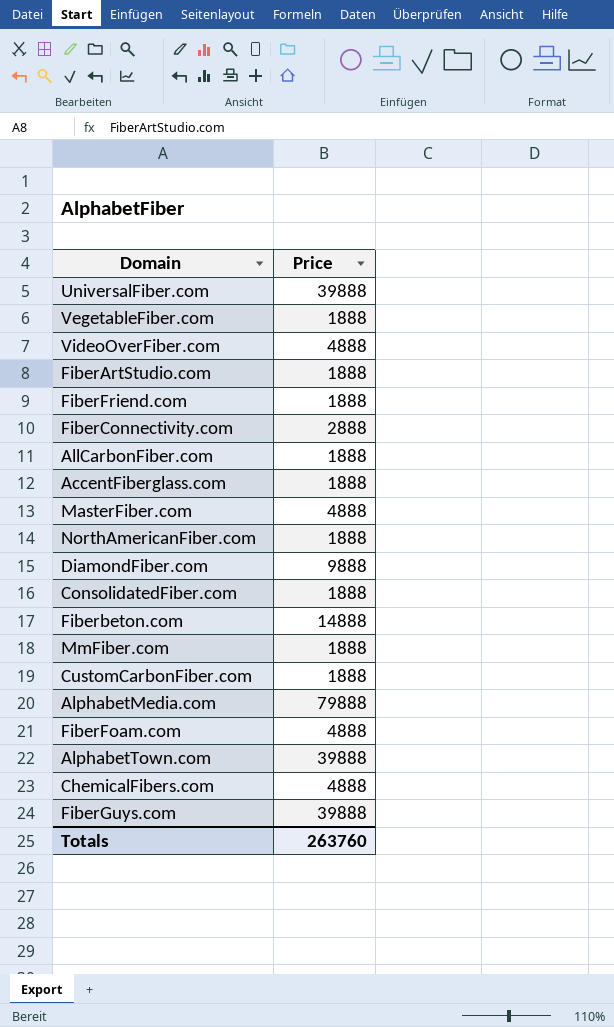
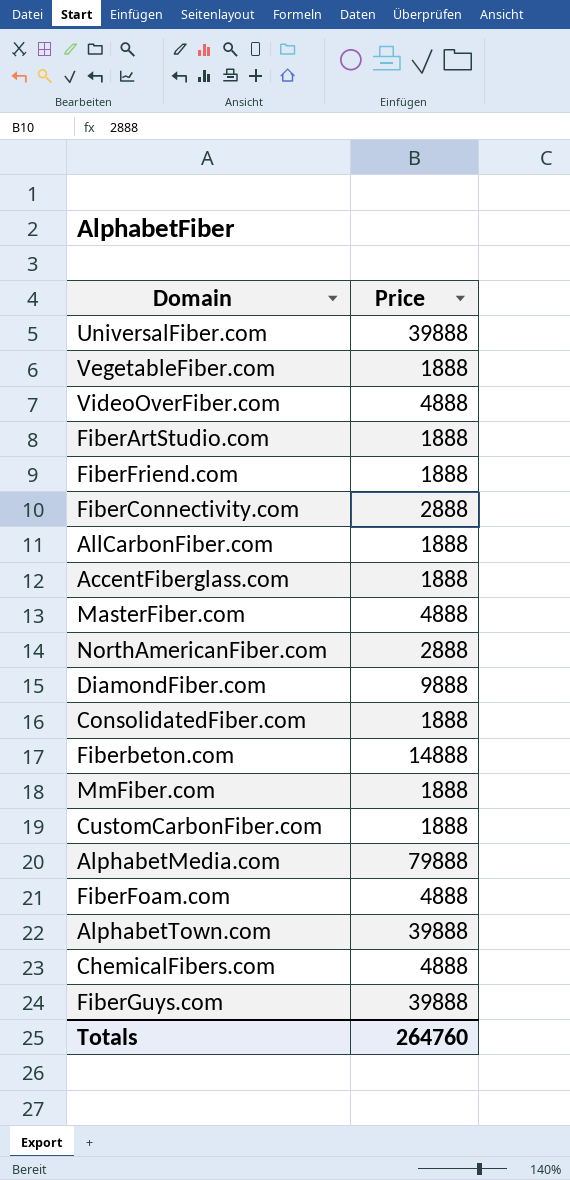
NorthAmericanFiber.com | Price: 1888 -> 2888
Totals | Price: 263760 -> 264760

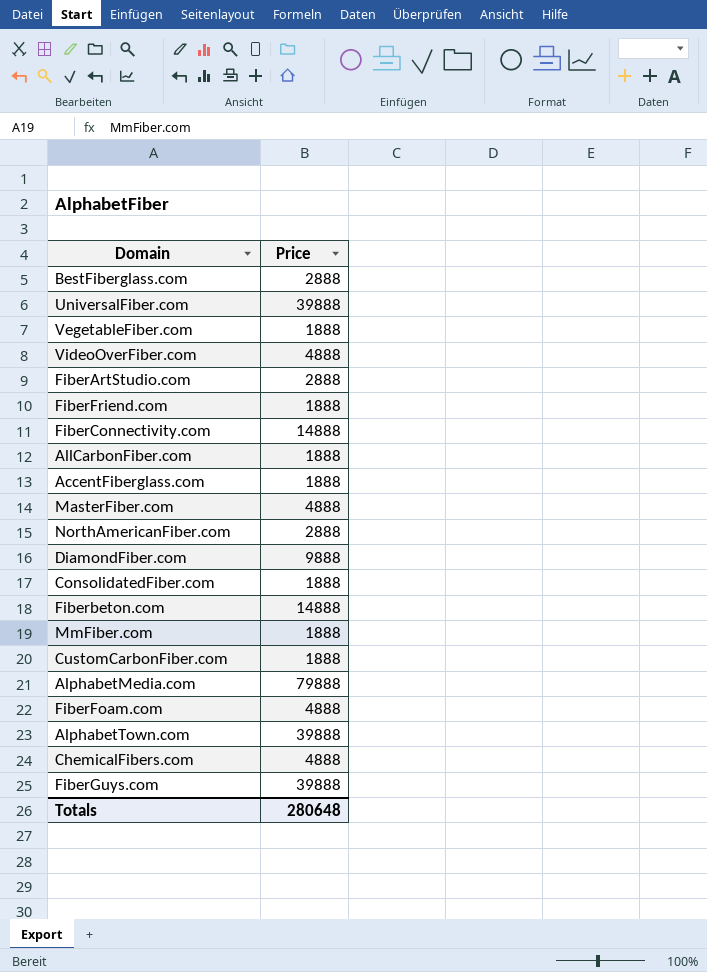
row BestFiberglass.com: none -> 2888
FiberArtStudio.com | Price: 1888 -> 2888
FiberConnectivity.com | Price: 2888 -> 14888
Totals | Price: 264760 -> 280648

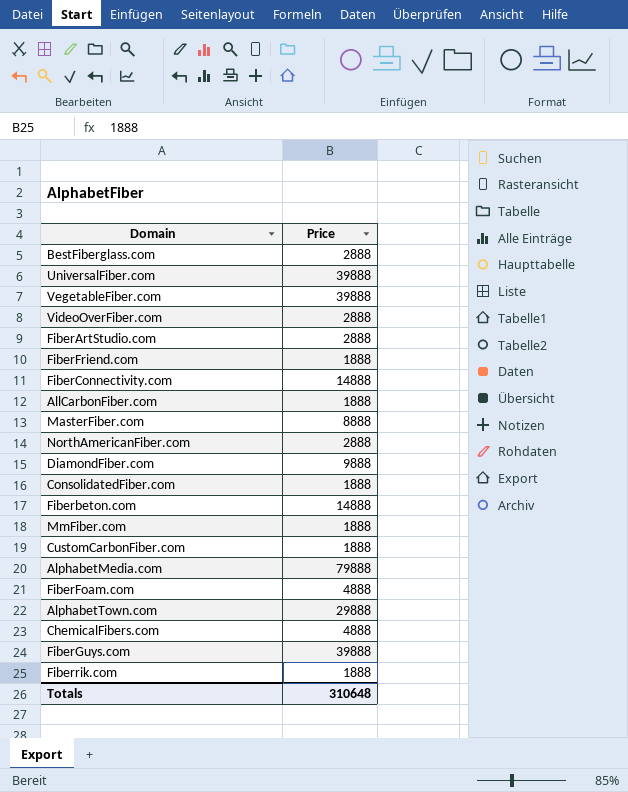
row AccentFiberglass.com: 1888 -> none
VegetableFiber.com | Price: 1888 -> 39888
VideoOverFiber.com | Price: 4888 -> 2888
MasterFiber.com | Price: 4888 -> 8888
AlphabetTown.com | Price: 39888 -> 29888
row Fiberrik.com: none -> 1888
Totals | Price: 280648 -> 310648

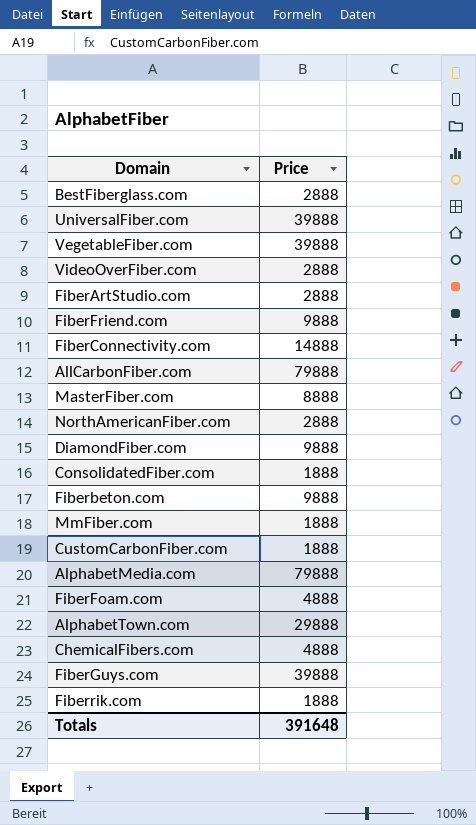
FiberFriend.com | Price: 1888 -> 9888
AllCarbonFiber.com | Price: 1888 -> 79888
Fiberbeton.com | Price: 14888 -> 9888
Totals | Price: 310648 -> 391648

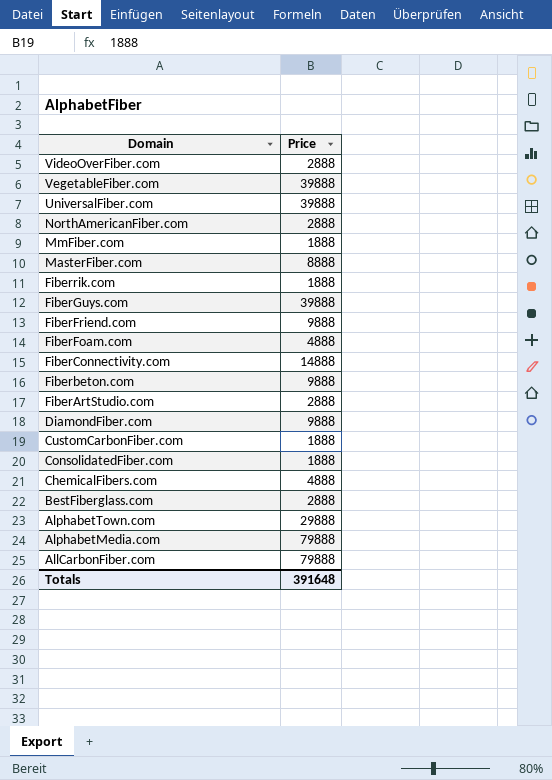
row order: none -> Domain descending

